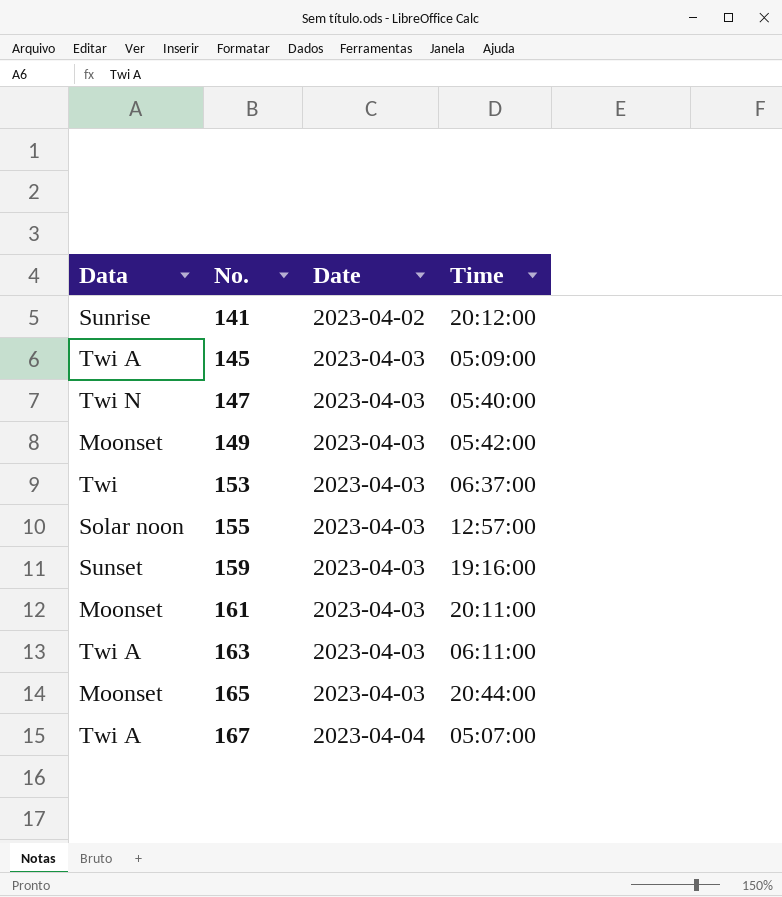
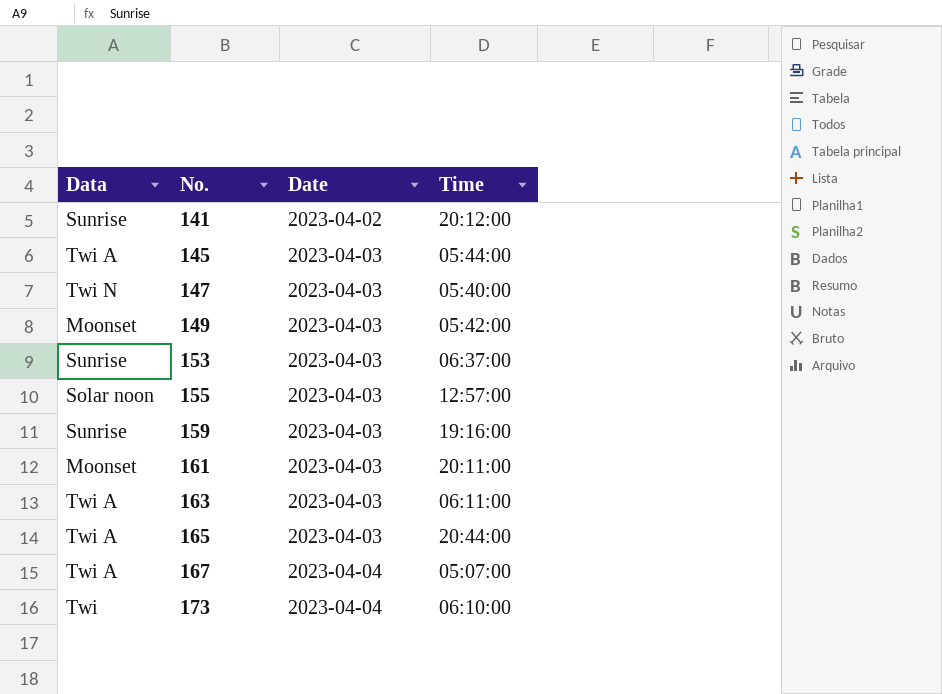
145 | Time: 05:09:00 -> 05:44:00
153 | Data: Twi -> Sunrise
159 | Data: Sunset -> Sunrise
165 | Data: Moonset -> Twi A
row 173: none -> Twi | 2023-04-04 | 06:10:00

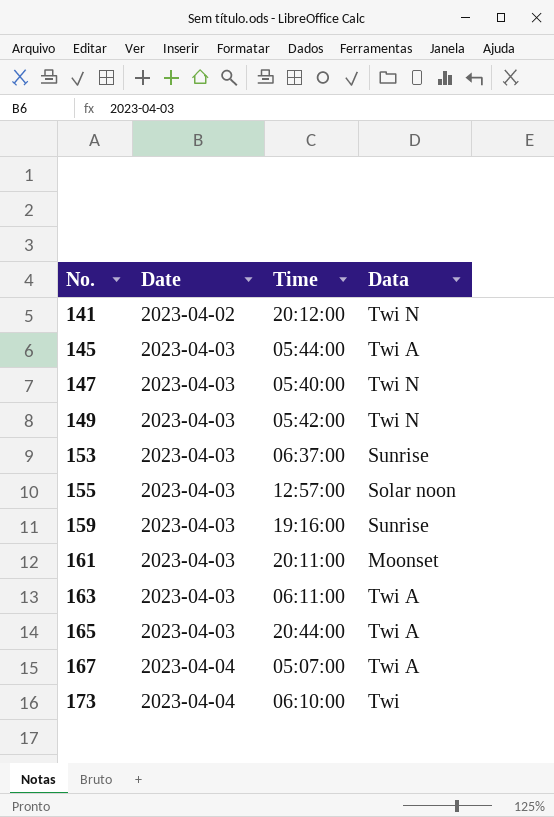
column Data | position: 1 -> 4
141 | Data: Sunrise -> Twi N
149 | Data: Moonset -> Twi N

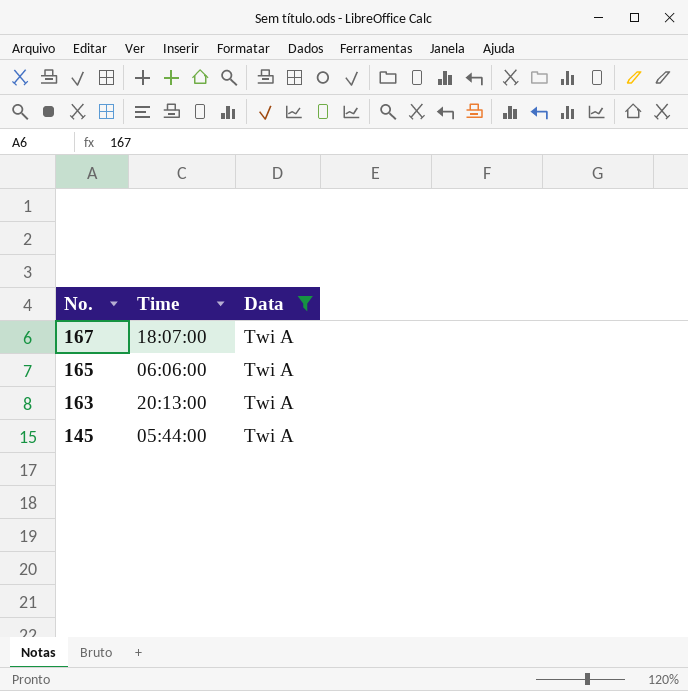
filter: none -> Data = Twi A
row order: No. ascending -> No. descending
column Date | position: 2 -> none
167 | Time: 05:07:00 -> 18:07:00
165 | Time: 20:44:00 -> 06:06:00
163 | Time: 06:11:00 -> 20:13:00

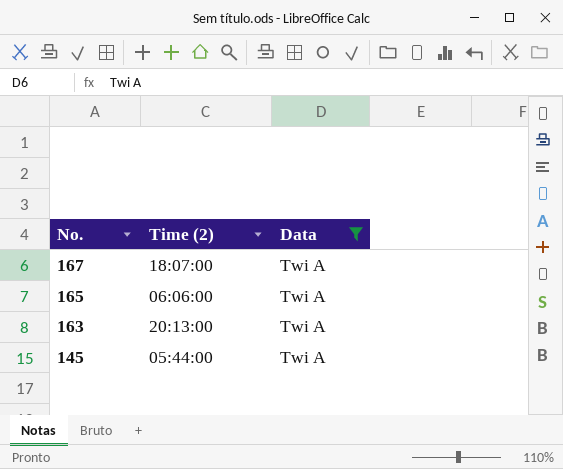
column name: Time -> Time (2)

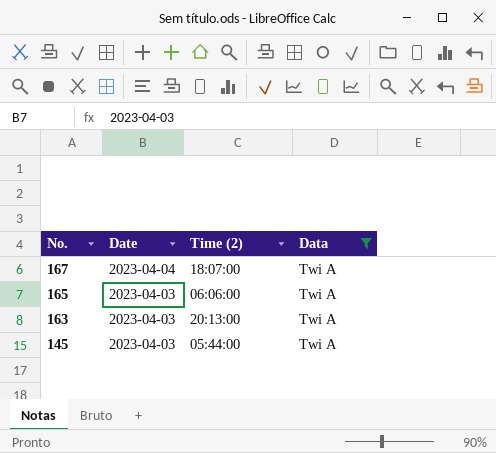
column Date | position: none -> 2

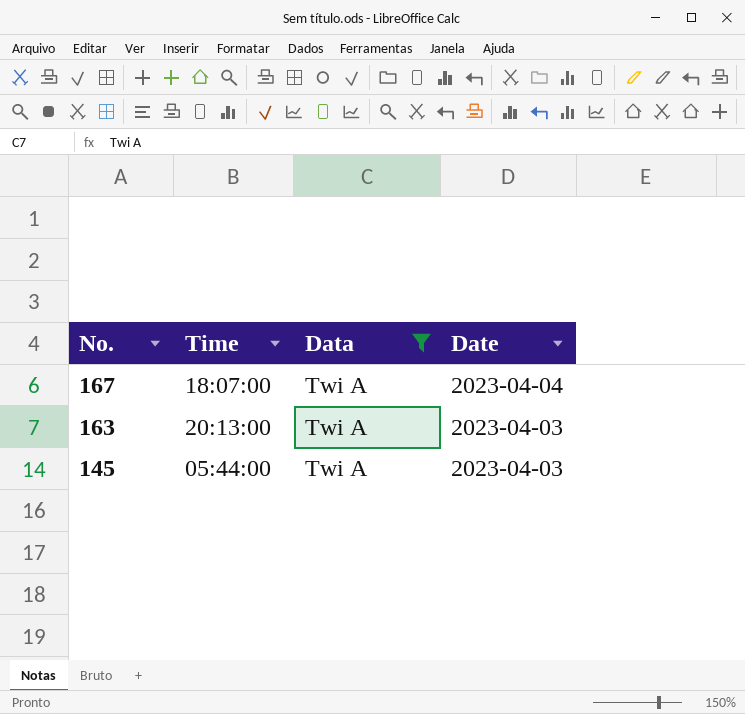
column name: Time (2) -> Time
column Date | position: 2 -> 4
row 165: 2023-04-03 | 06:06:00 | Twi A -> none

